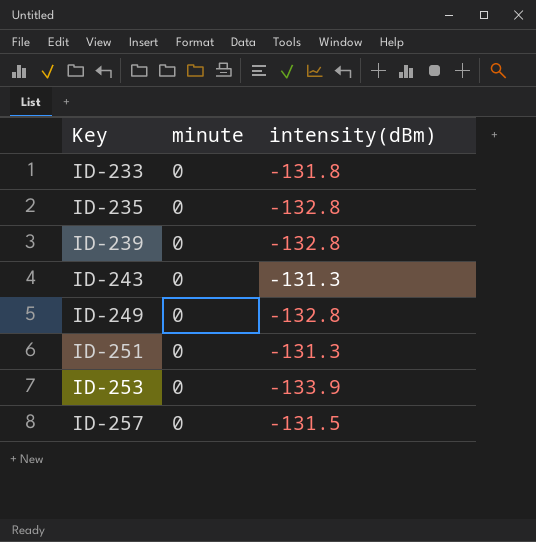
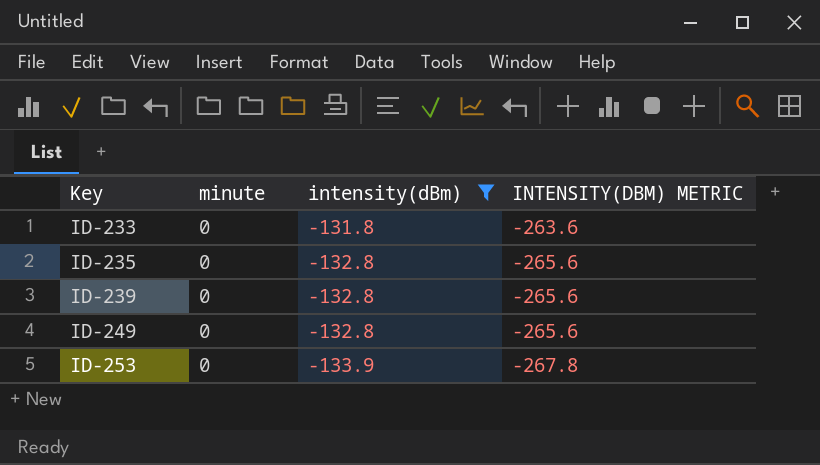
filter: none -> intensity(dBm) <= -131.8
column INTENSITY(DBM) METRIC | formula: none -> [intensity(dBm)] * 2

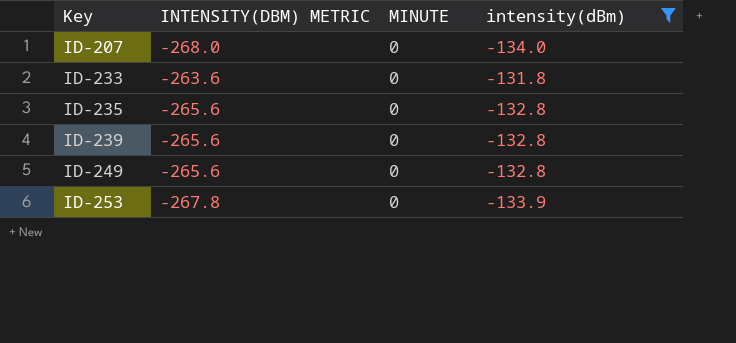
column INTENSITY(DBM) METRIC | position: 4 -> 2
column name: minute -> MINUTE
row ID-207: none -> -268.0 | 0 | -134.0

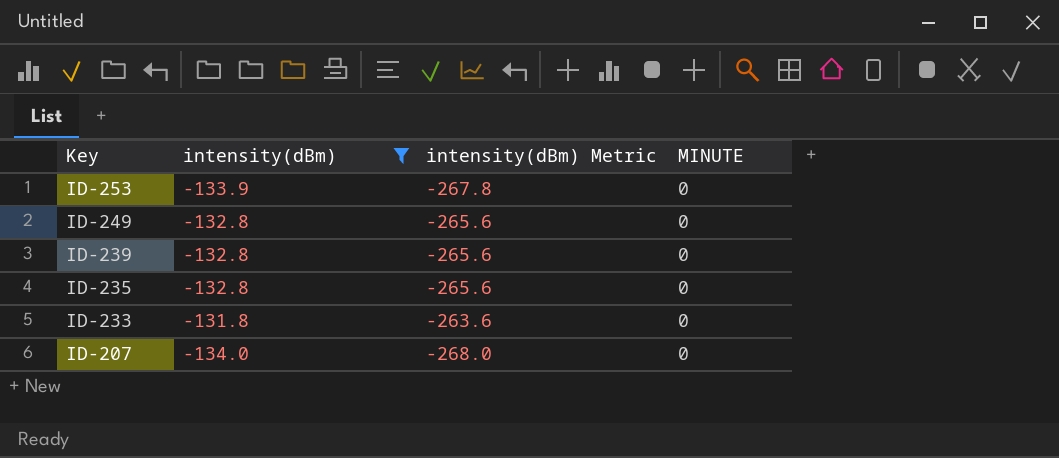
row order: Key ascending -> Key descending
column intensity(dBm) | position: 4 -> 2
column name: INTENSITY(DBM) METRIC -> intensity(dBm) Metric

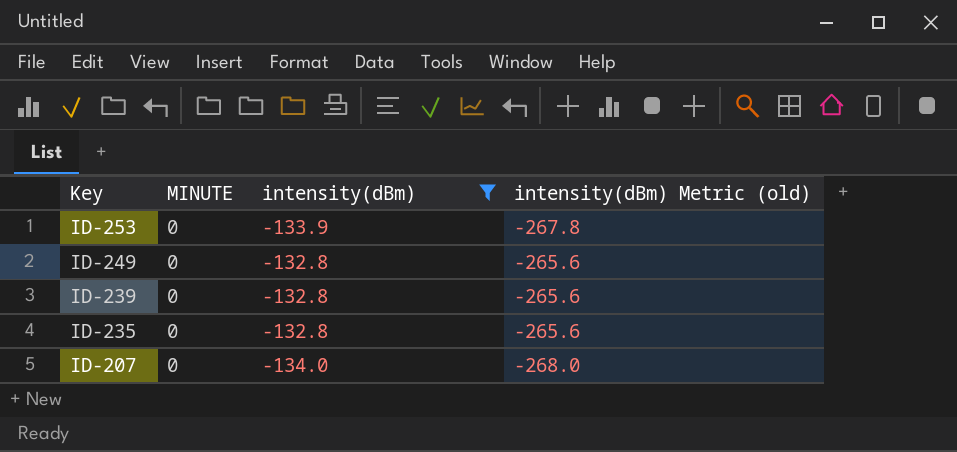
column MINUTE | position: 4 -> 2
column name: intensity(dBm) Metric -> intensity(dBm) Metric (old)
row ID-233: -131.8 | -263.6 | 0 -> none

